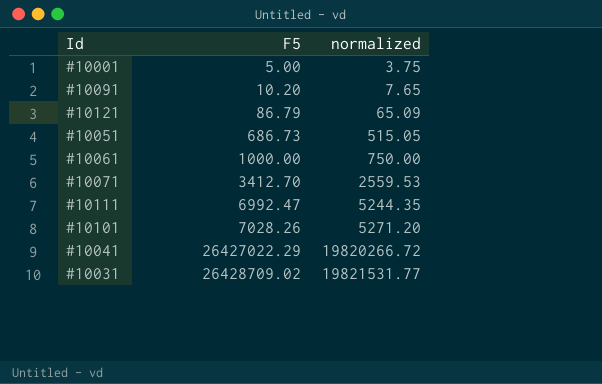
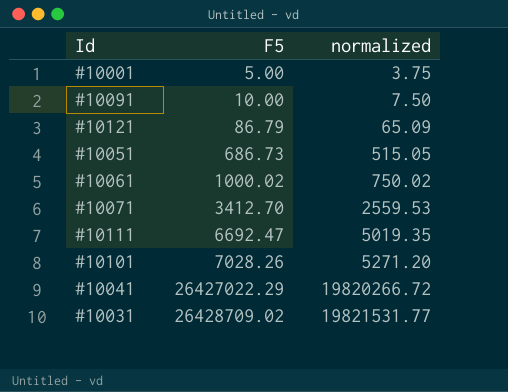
#10091 | F5: 10.20 -> 10.00
#10091 | normalized: 7.65 -> 7.50
#10061 | F5: 1000.00 -> 1000.02
#10061 | normalized: 750.00 -> 750.02
#10111 | F5: 6992.47 -> 6692.47
#10111 | normalized: 5244.35 -> 5019.35

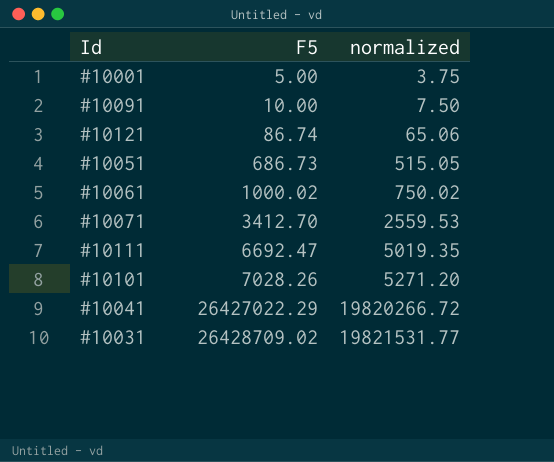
#10121 | F5: 86.79 -> 86.74
#10121 | normalized: 65.09 -> 65.06

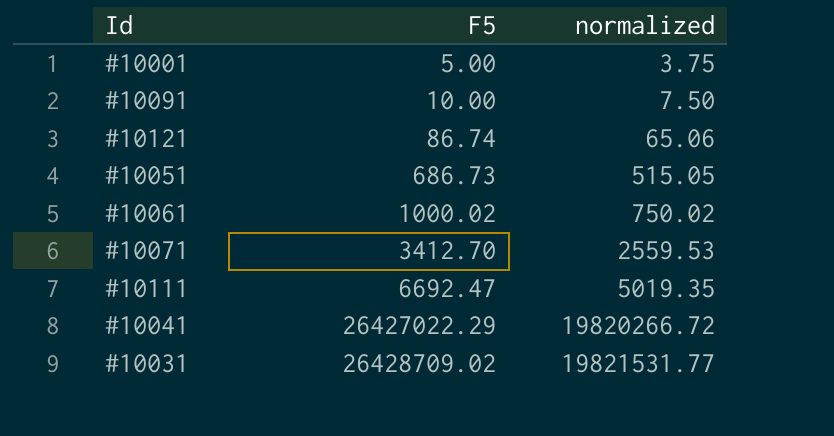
row #10101: 7028.26 | 5271.20 -> none

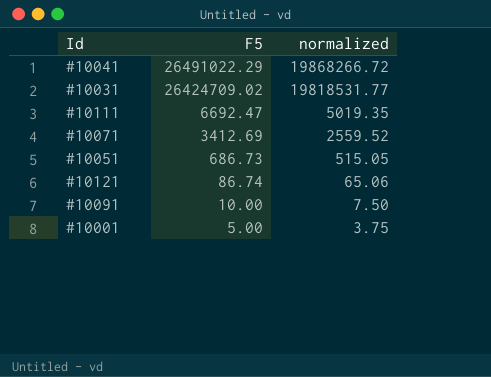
row order: F5 ascending -> F5 descending
row #10061: 1000.02 | 750.02 -> none
#10041 | F5: 26427022.29 -> 26491022.29
#10041 | normalized: 19820266.72 -> 19868266.72
#10031 | F5: 26428709.02 -> 26424709.02
#10031 | normalized: 19821531.77 -> 19818531.77
#10071 | F5: 3412.70 -> 3412.69
#10071 | normalized: 2559.53 -> 2559.52

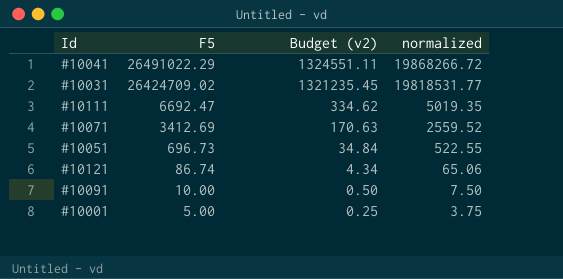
column Budget (v2) | formula: none -> [F5] * 0.05
#10051 | F5: 686.73 -> 696.73
#10051 | normalized: 515.05 -> 522.55

